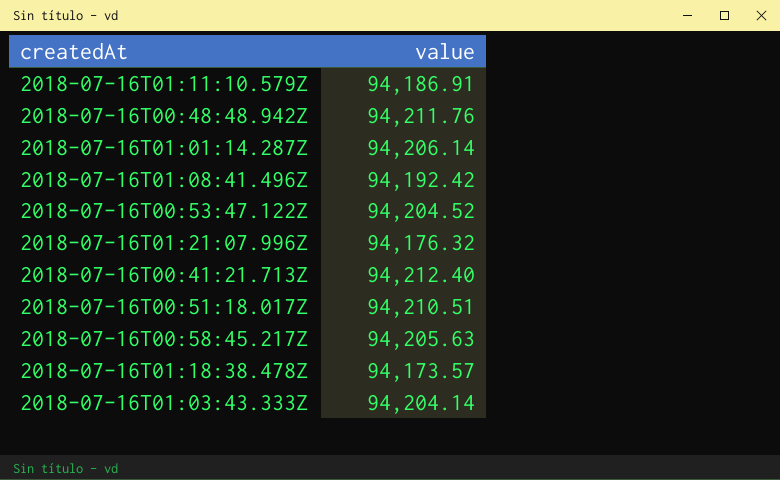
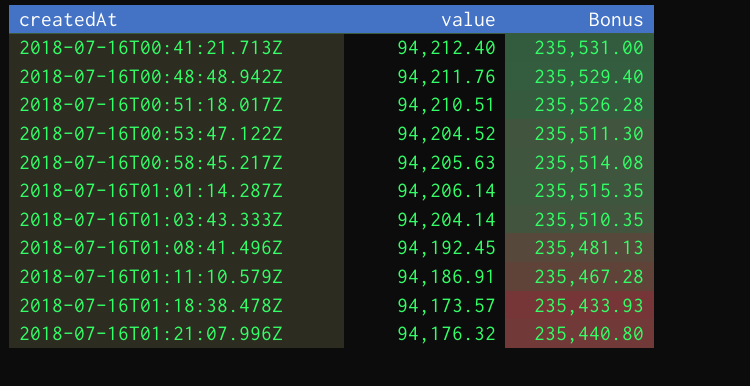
row order: none -> createdAt ascending
column Bonus | formula: none -> [value] * 2.5
2018-07-16T01:08:41.496Z | value: 94,192.42 -> 94,192.45

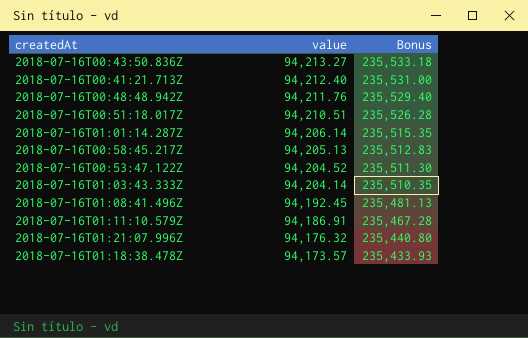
row order: createdAt ascending -> value descending
row 2018-07-16T00:43:50.836Z: none -> 94,213.27 | 235,533.18
2018-07-16T00:58:45.217Z | value: 94,205.63 -> 94,205.13
2018-07-16T00:58:45.217Z | Bonus: 235,514.08 -> 235,512.83

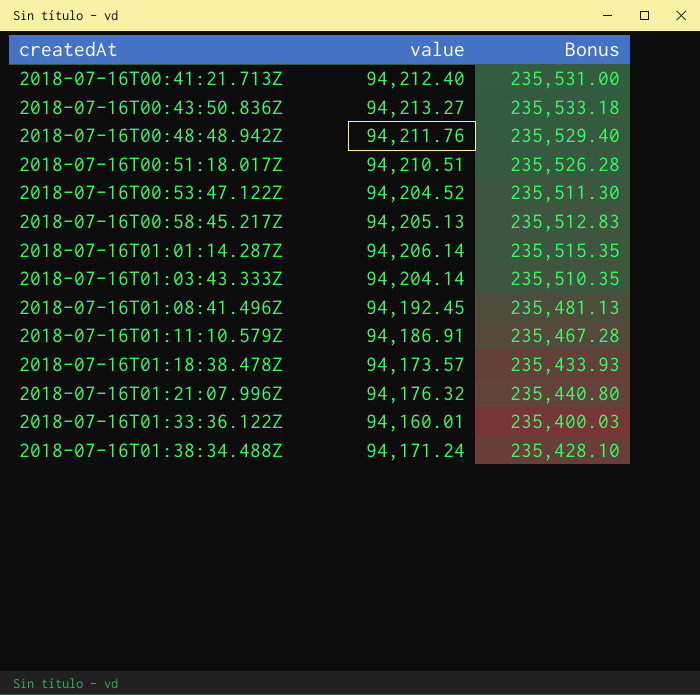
row order: value descending -> createdAt ascending
row 2018-07-16T01:33:36.122Z: none -> 94,160.01 | 235,400.03
row 2018-07-16T01:38:34.488Z: none -> 94,171.24 | 235,428.10

